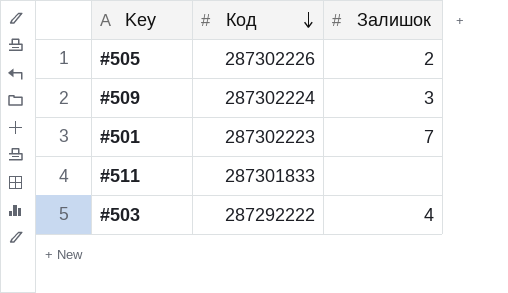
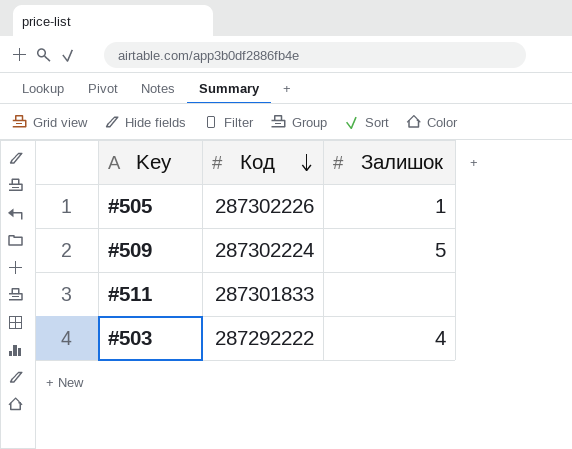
row #501: 287302223 | 7 -> none
#505 | Залишок: 2 -> 1
#509 | Залишок: 3 -> 5

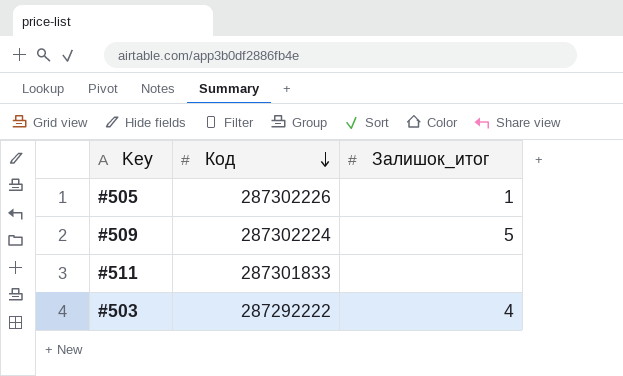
column name: Залишок -> Залишок_итог

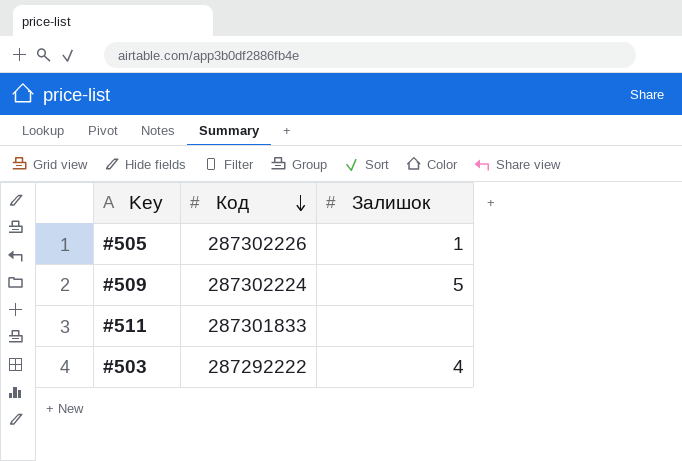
column name: Залишок_итог -> Залишок

